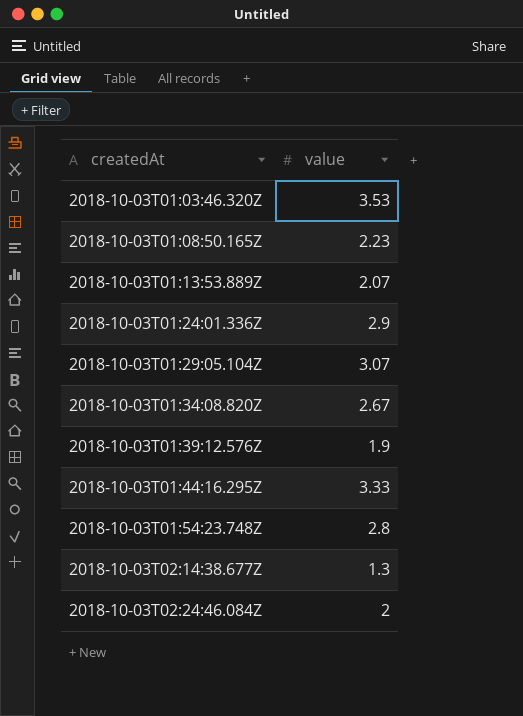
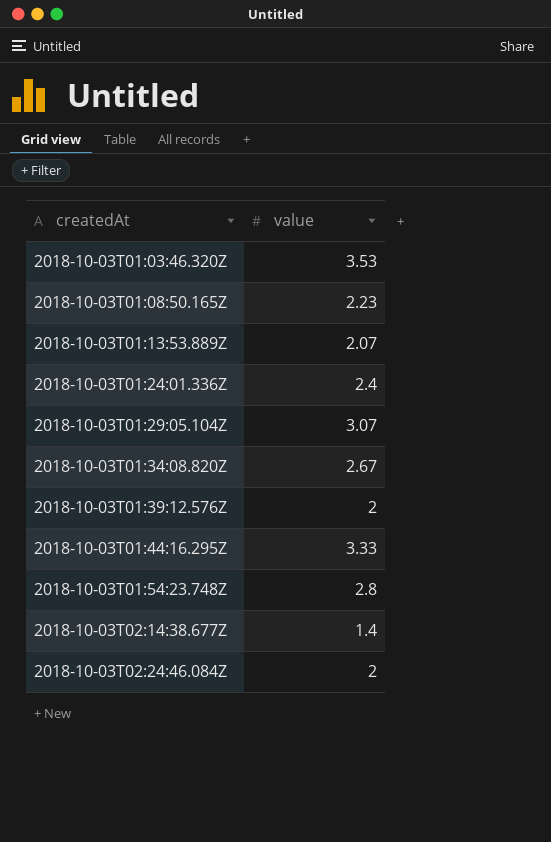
2018-10-03T01:24:01.336Z | value: 2.9 -> 2.4
2018-10-03T01:39:12.576Z | value: 1.9 -> 2
2018-10-03T02:14:38.677Z | value: 1.3 -> 1.4

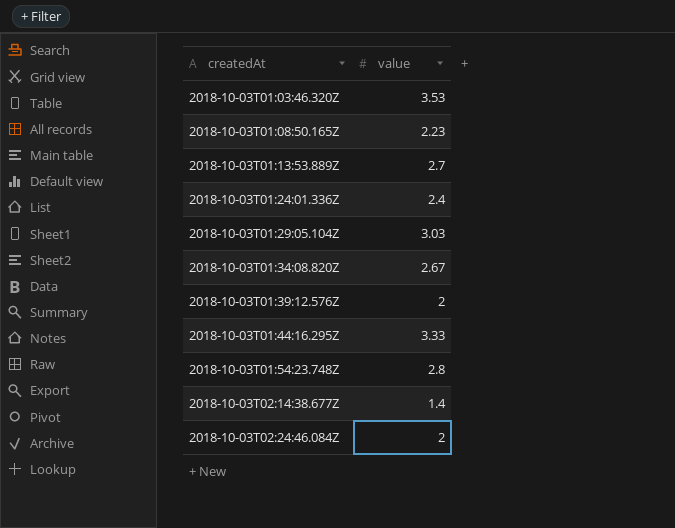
2018-10-03T01:13:53.889Z | value: 2.07 -> 2.7
2018-10-03T01:29:05.104Z | value: 3.07 -> 3.03

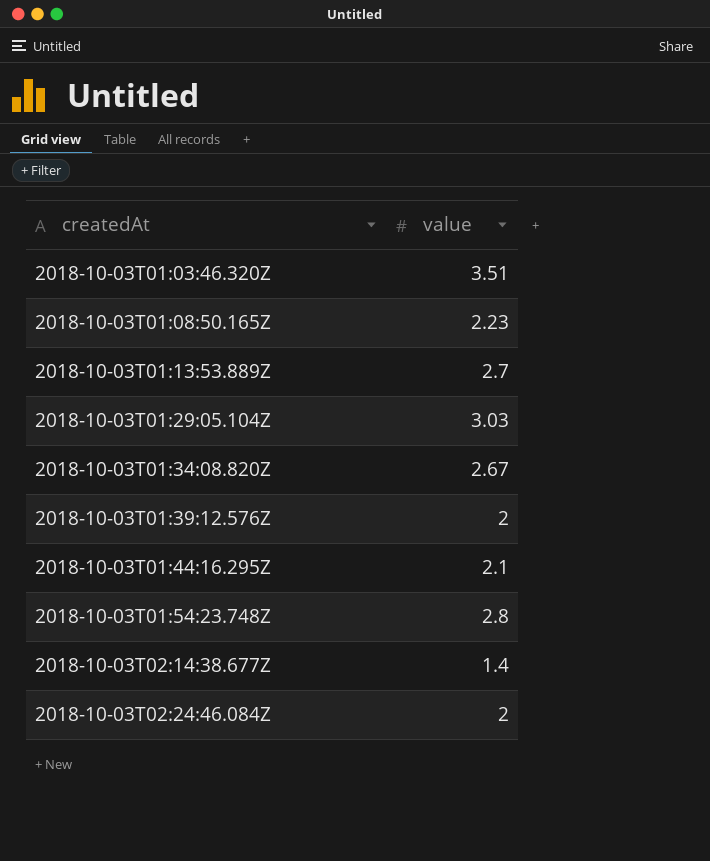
row 2018-10-03T01:24:01.336Z: 2.4 -> none
2018-10-03T01:03:46.320Z | value: 3.53 -> 3.51
2018-10-03T01:44:16.295Z | value: 3.33 -> 2.1

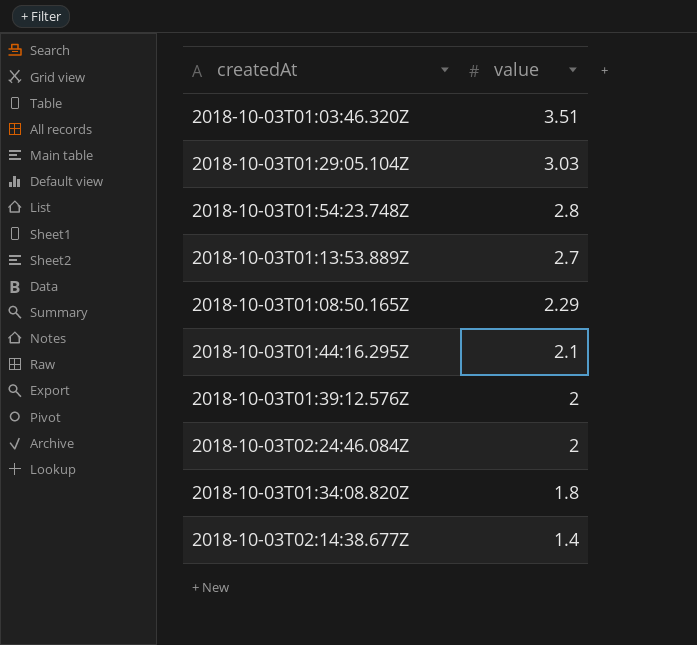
row order: createdAt ascending -> value descending
2018-10-03T01:08:50.165Z | value: 2.23 -> 2.29
2018-10-03T01:34:08.820Z | value: 2.67 -> 1.8

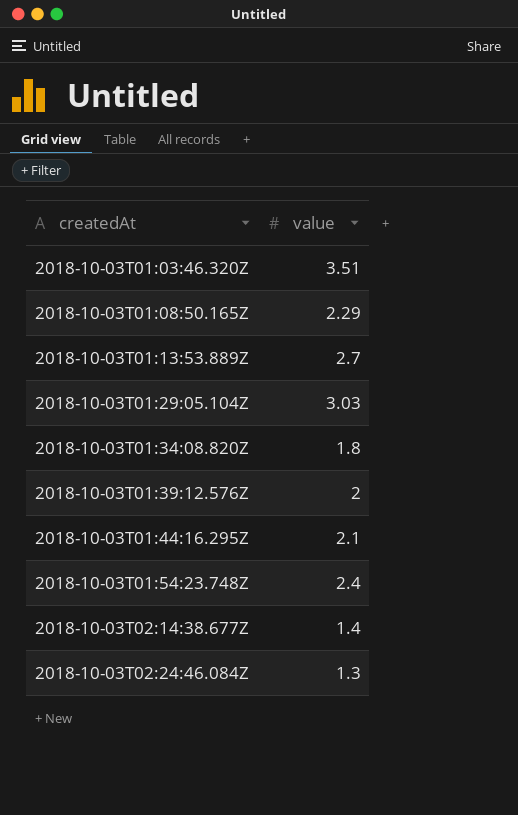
row order: value descending -> createdAt ascending
2018-10-03T01:54:23.748Z | value: 2.8 -> 2.4
2018-10-03T02:24:46.084Z | value: 2 -> 1.3

